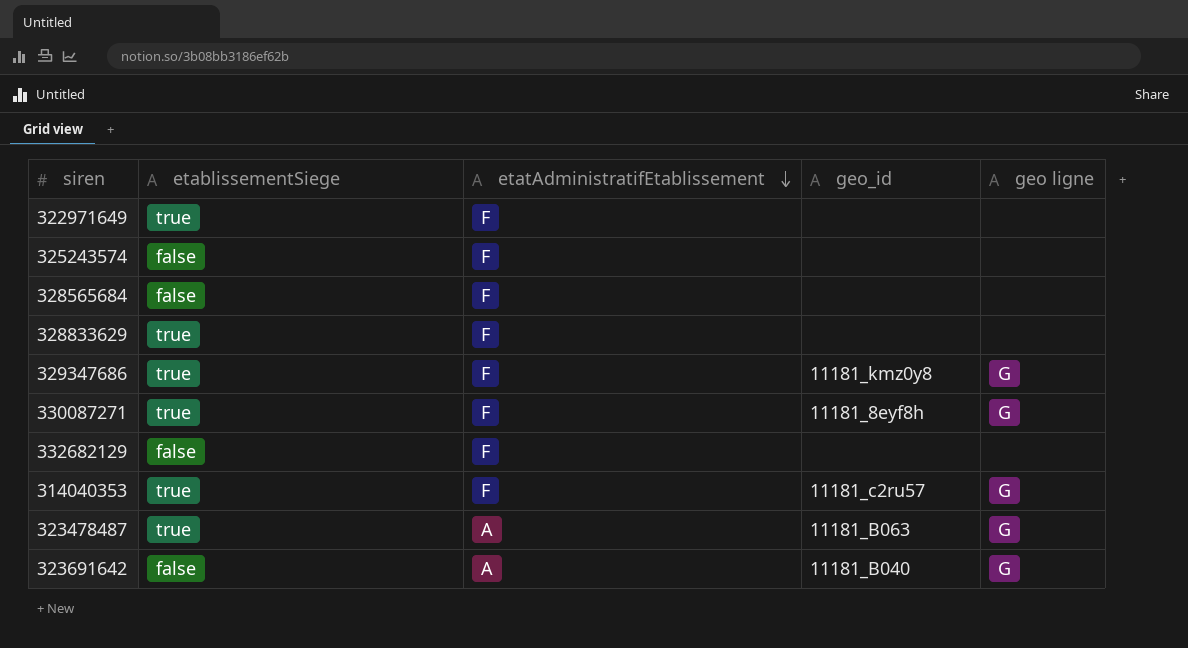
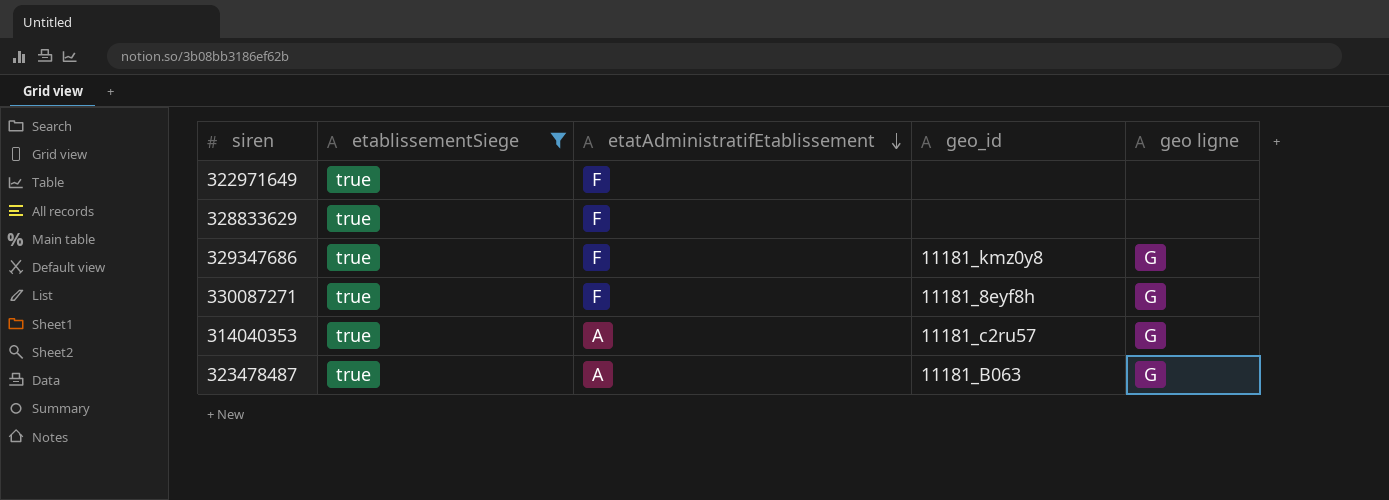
filter: none -> etablissementSiege = true
314040353 | etatAdministratifEtablissement: F -> A

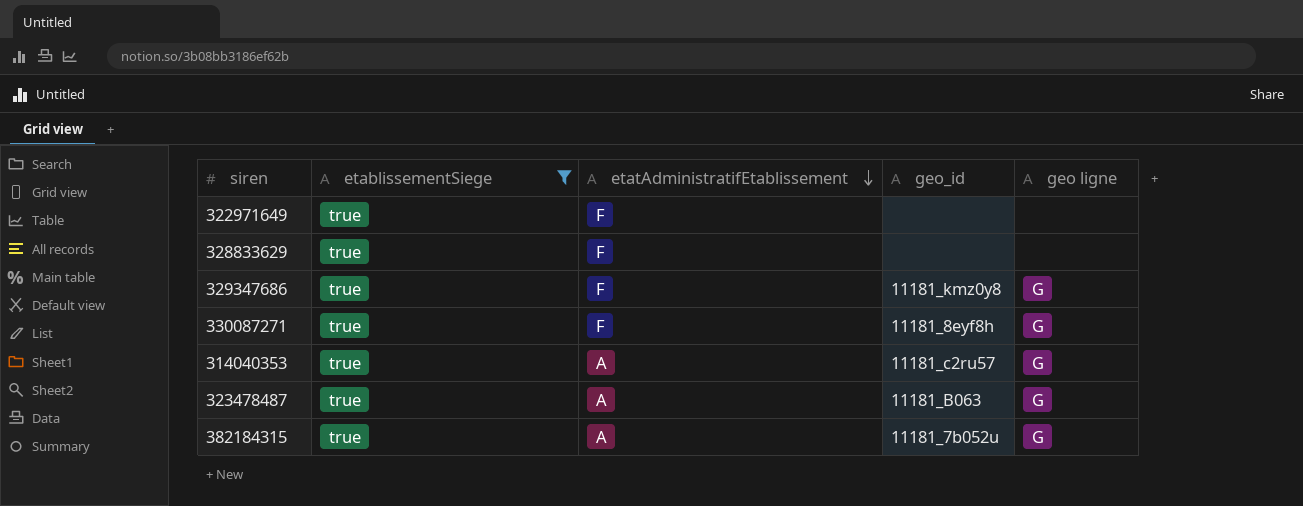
row 382184315: none -> true | A | 11181_7b052u | G

